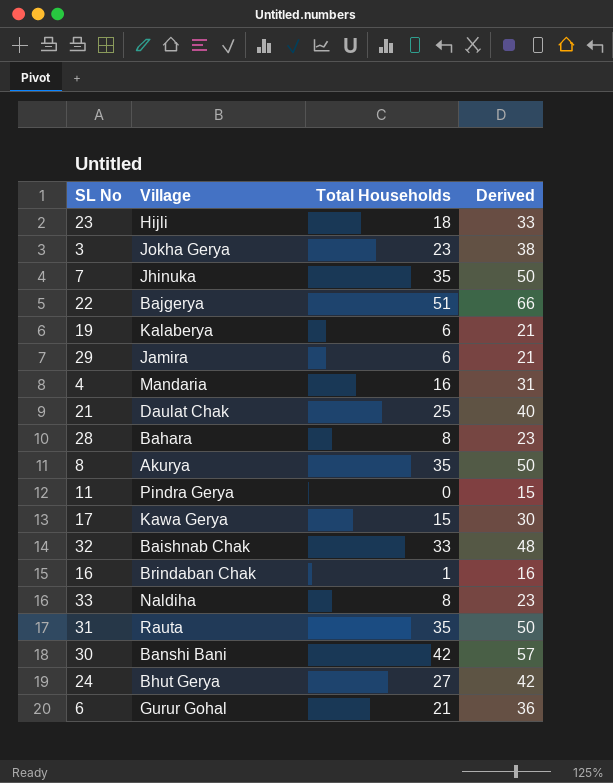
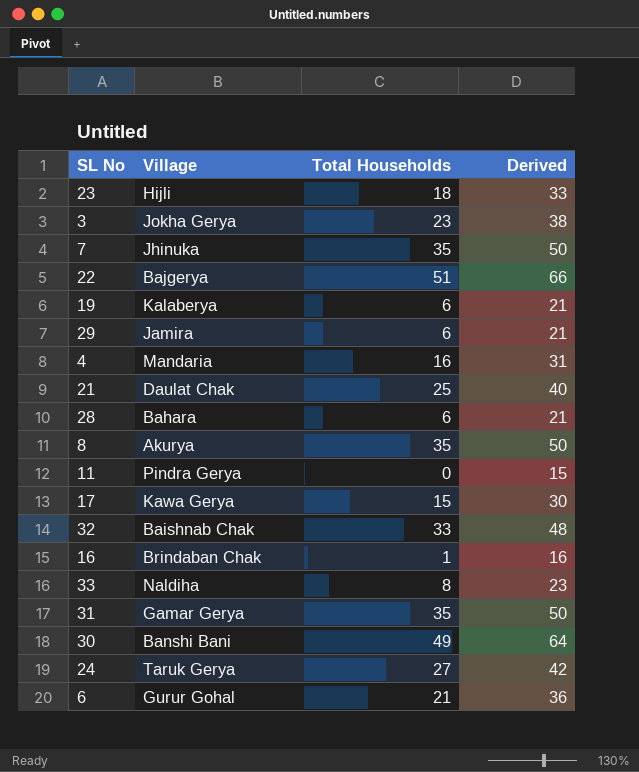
28 | Total Households: 8 -> 6
28 | Derived: 23 -> 21
31 | Village: Rauta -> Gamar Gerya
30 | Total Households: 42 -> 49
30 | Derived: 57 -> 64
24 | Village: Bhut Gerya -> Taruk Gerya

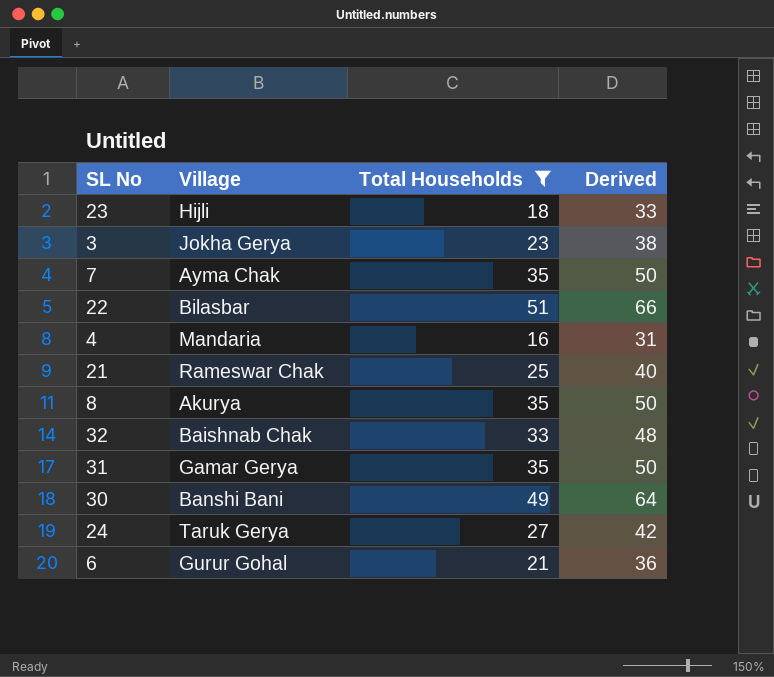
filter: none -> Total Households >= 16
7 | Village: Jhinuka -> Ayma Chak
22 | Village: Bajgerya -> Bilasbar
21 | Village: Daulat Chak -> Rameswar Chak

